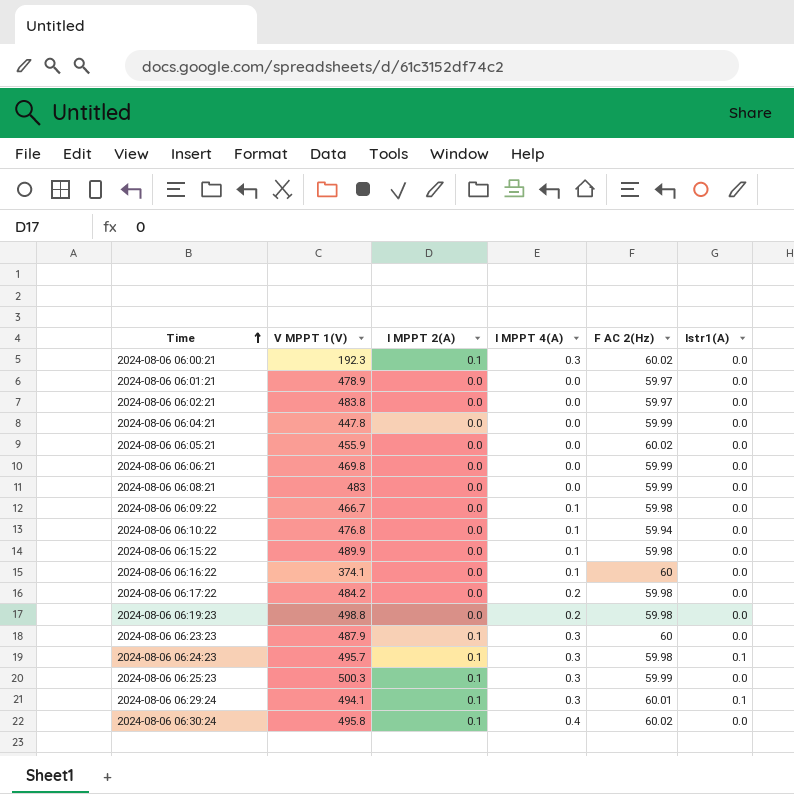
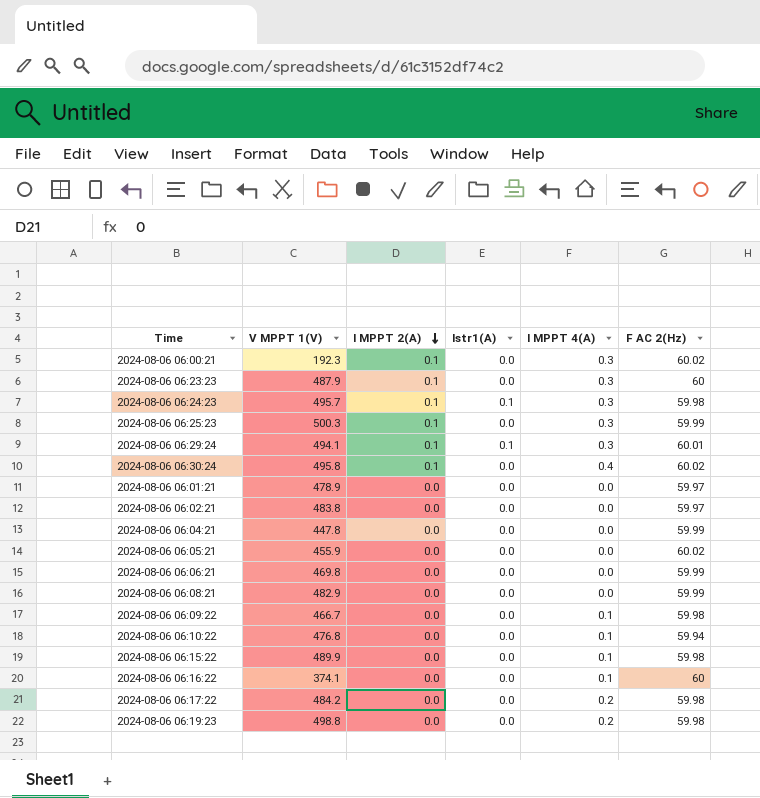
row order: Time ascending -> I MPPT 2(A) descending
column Istr1(A) | position: 6 -> 4
2024-08-06 06:08:21 | V MPPT 1(V): 483 -> 482.9

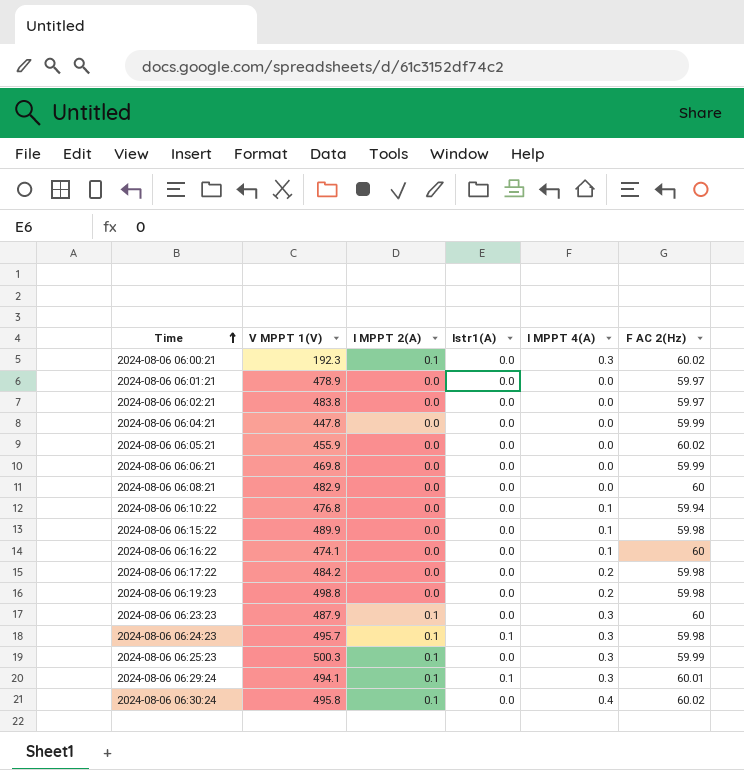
row order: I MPPT 2(A) descending -> Time ascending
row 2024-08-06 06:09:22: 466.7 | 0.0 | 0.0 | 0.1 | 59.98 -> none
2024-08-06 06:08:21 | F AC 2(Hz): 59.99 -> 60
2024-08-06 06:16:22 | V MPPT 1(V): 374.1 -> 474.1

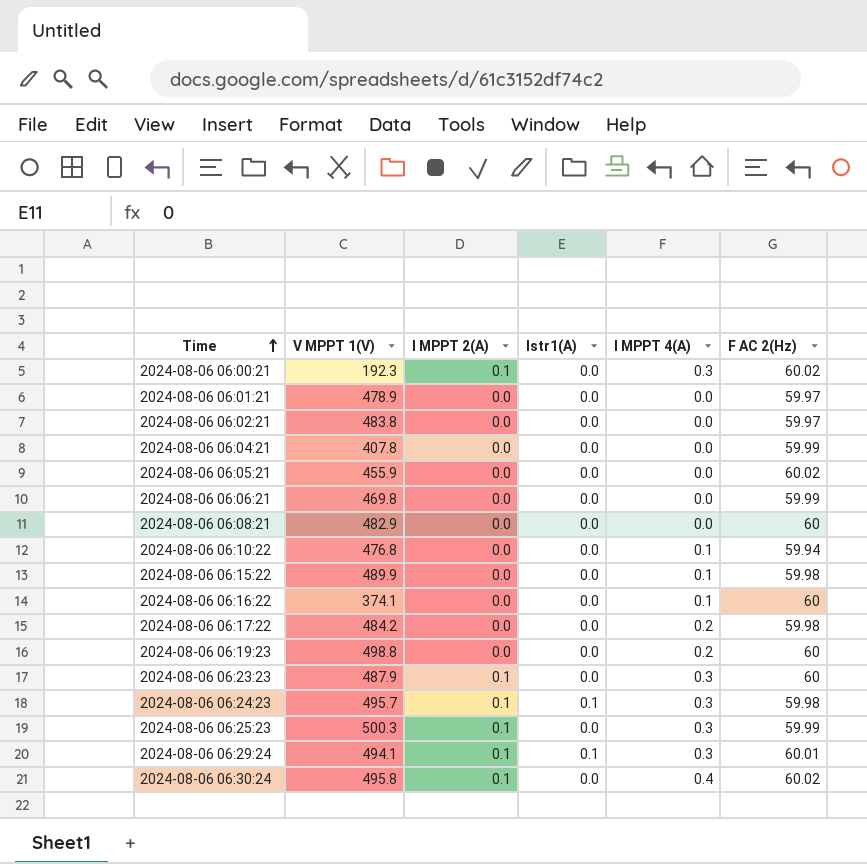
2024-08-06 06:04:21 | V MPPT 1(V): 447.8 -> 407.8
2024-08-06 06:16:22 | V MPPT 1(V): 474.1 -> 374.1
2024-08-06 06:19:23 | F AC 2(Hz): 59.98 -> 60

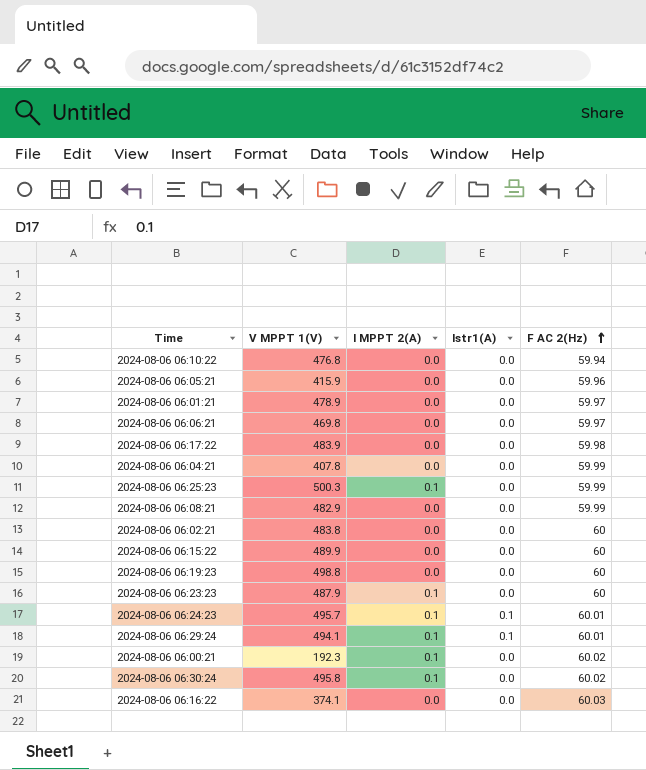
row order: Time ascending -> F AC 2(Hz) ascending
column I MPPT 4(A) | position: 5 -> none
2024-08-06 06:05:21 | V MPPT 1(V): 455.9 -> 415.9
2024-08-06 06:05:21 | F AC 2(Hz): 60.02 -> 59.96
2024-08-06 06:06:21 | F AC 2(Hz): 59.99 -> 59.97
2024-08-06 06:17:22 | V MPPT 1(V): 484.2 -> 483.9
2024-08-06 06:08:21 | F AC 2(Hz): 60 -> 59.99
2024-08-06 06:02:21 | F AC 2(Hz): 59.97 -> 60
2024-08-06 06:15:22 | F AC 2(Hz): 59.98 -> 60
2024-08-06 06:24:23 | F AC 2(Hz): 59.98 -> 60.01
2024-08-06 06:16:22 | F AC 2(Hz): 60 -> 60.03

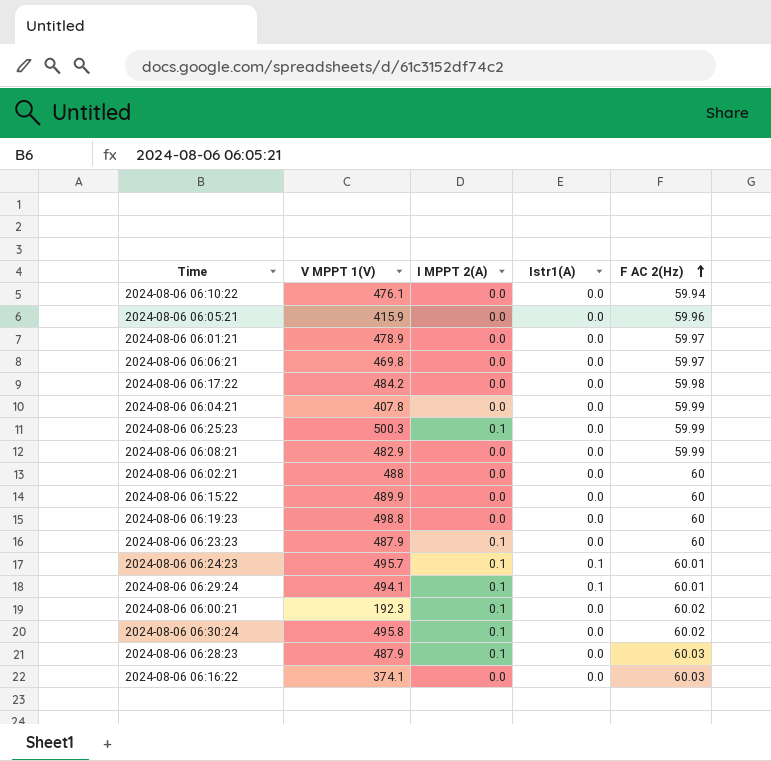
2024-08-06 06:10:22 | V MPPT 1(V): 476.8 -> 476.1
2024-08-06 06:17:22 | V MPPT 1(V): 483.9 -> 484.2
2024-08-06 06:02:21 | V MPPT 1(V): 483.8 -> 488
row 2024-08-06 06:28:23: none -> 487.9 | 0.1 | 0.0 | 60.03

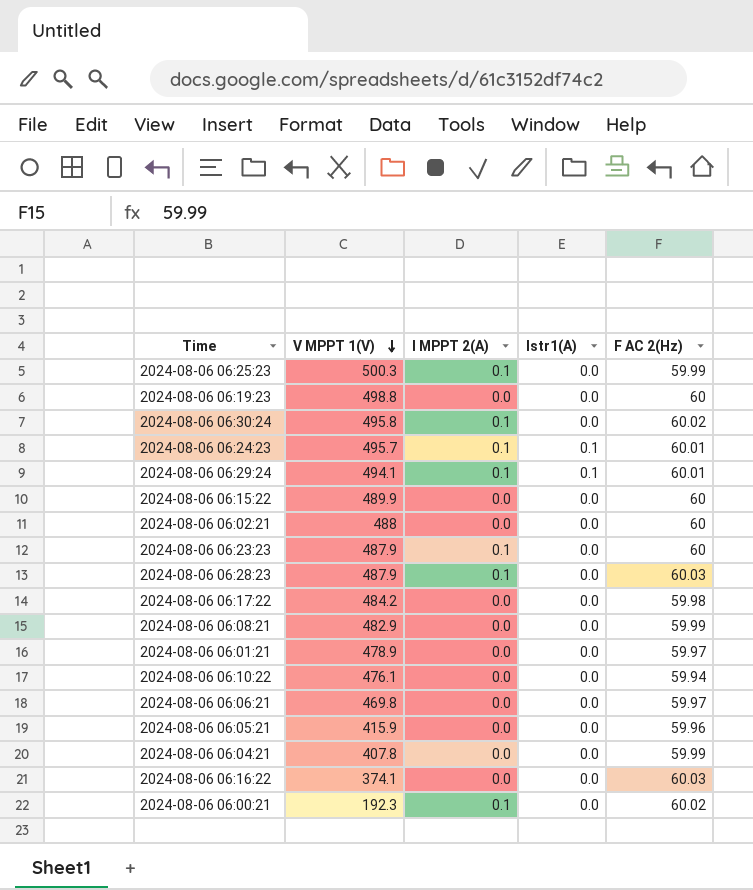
row order: F AC 2(Hz) ascending -> V MPPT 1(V) descending

